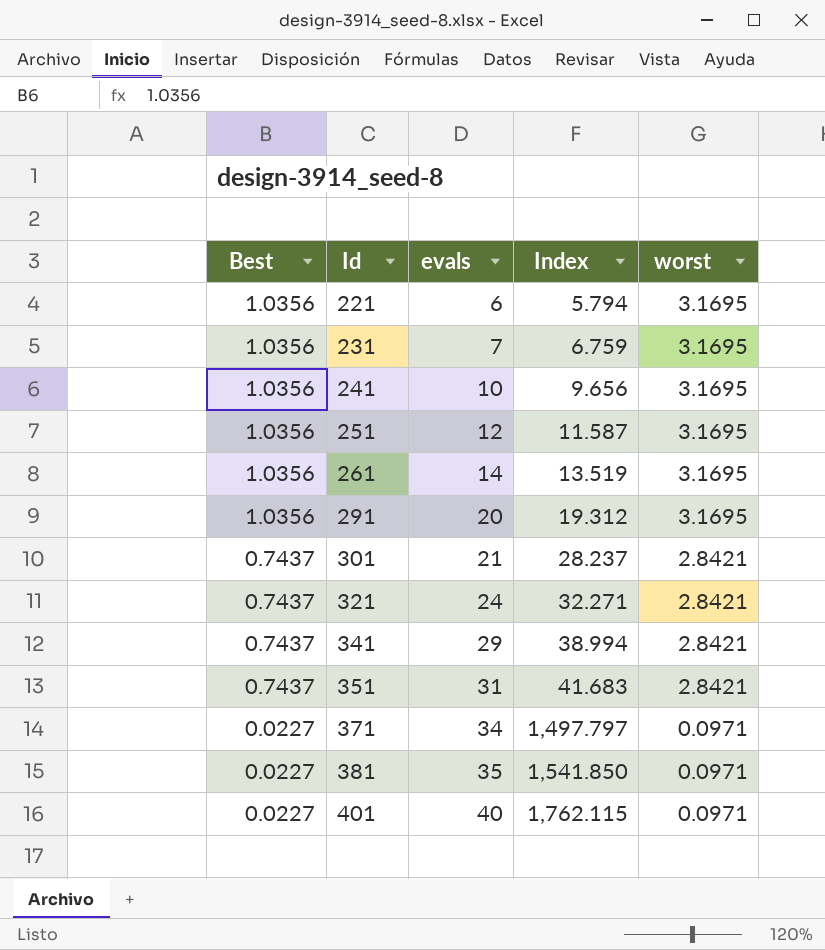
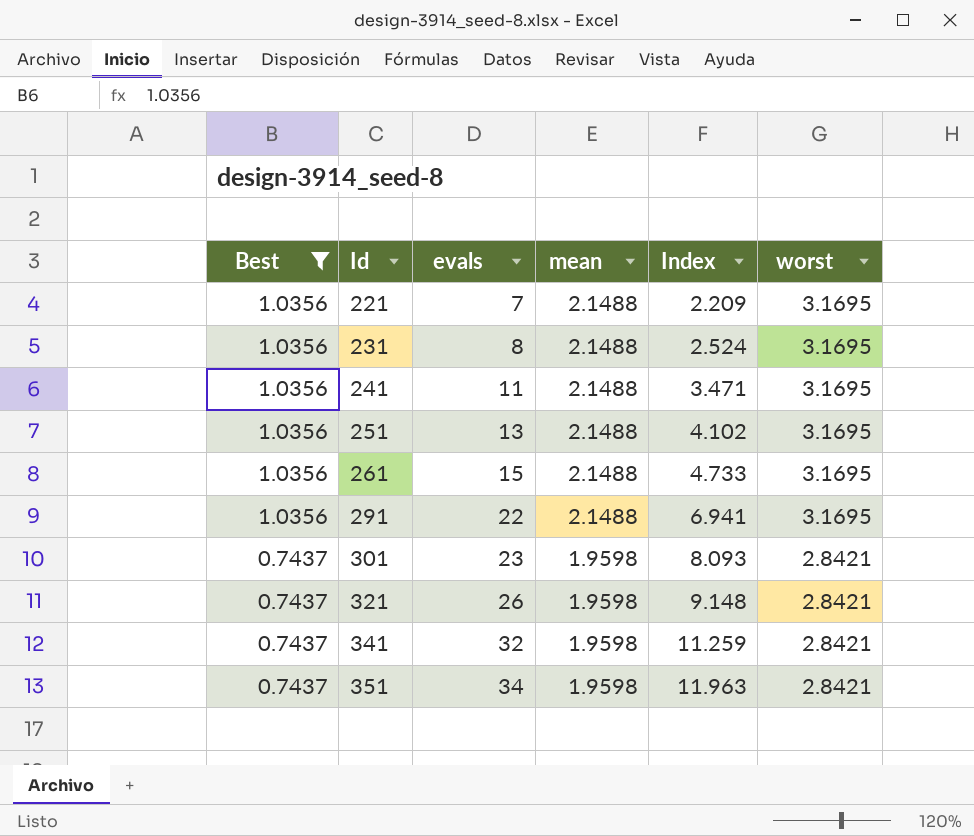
filter: none -> Best != 0.0227
column mean | position: none -> 4
column Index | formula: [evals] / [Best] -> [evals] / [worst]
221 | evals: 6 -> 7
231 | evals: 7 -> 8
241 | evals: 10 -> 11
251 | evals: 12 -> 13
261 | evals: 14 -> 15
291 | evals: 20 -> 22
301 | evals: 21 -> 23
321 | evals: 24 -> 26
341 | evals: 29 -> 32
351 | evals: 31 -> 34

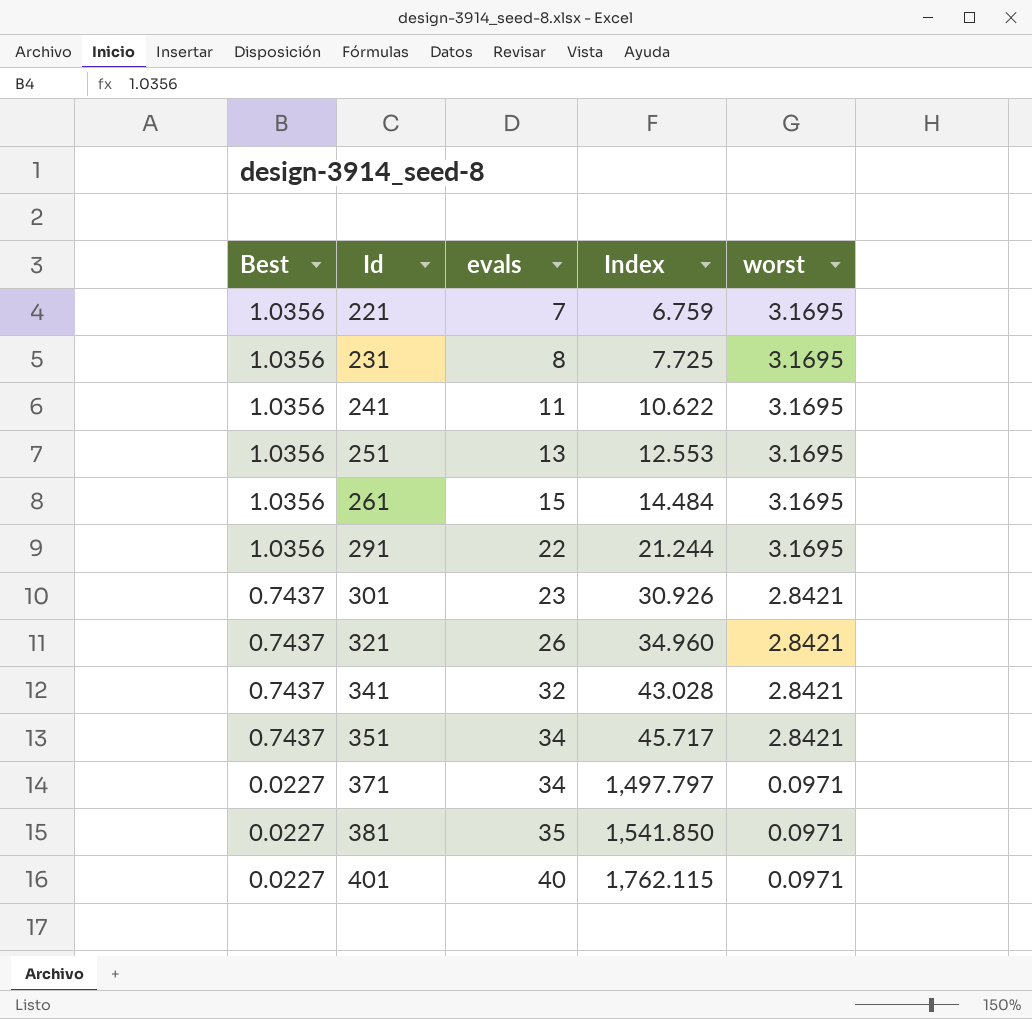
filter: Best != 0.0227 -> none
column mean | position: 4 -> none
column Index | formula: [evals] / [worst] -> [evals] / [Best]

